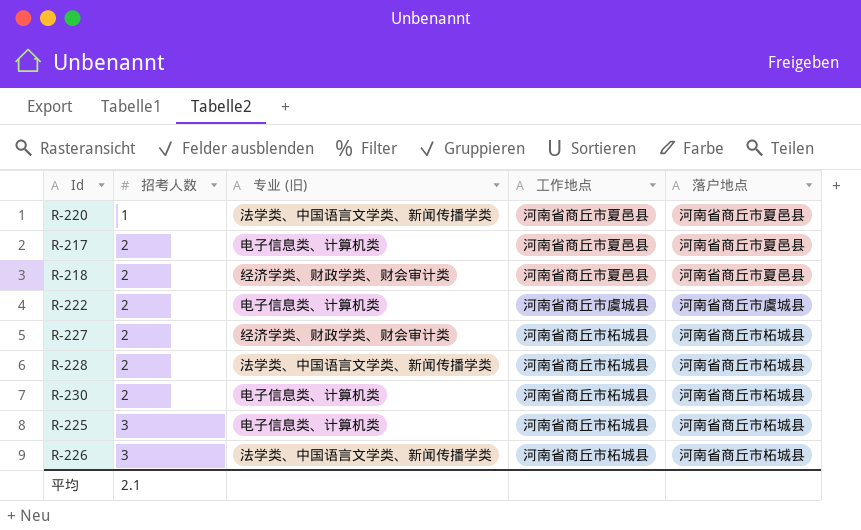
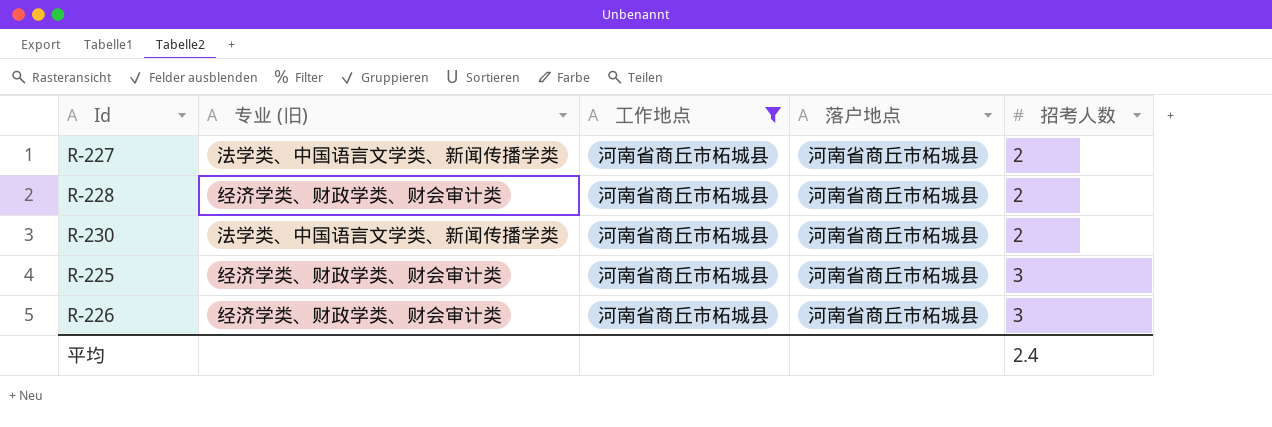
filter: none -> 工作地点 = 河南省商丘市柘城县
column 招考人数 | position: 2 -> 5
R-227 | 专业 (旧): 经济学类、财政学类、财会审计类 -> 法学类、中国语言文学类、新闻传播学类
R-228 | 专业 (旧): 法学类、中国语言文学类、新闻传播学类 -> 经济学类、财政学类、财会审计类
R-230 | 专业 (旧): 电子信息类、计算机类 -> 法学类、中国语言文学类、新闻传播学类
R-225 | 专业 (旧): 电子信息类、计算机类 -> 经济学类、财政学类、财会审计类
R-226 | 专业 (旧): 法学类、中国语言文学类、新闻传播学类 -> 经济学类、财政学类、财会审计类
平均 | 招考人数: 2.1 -> 2.4

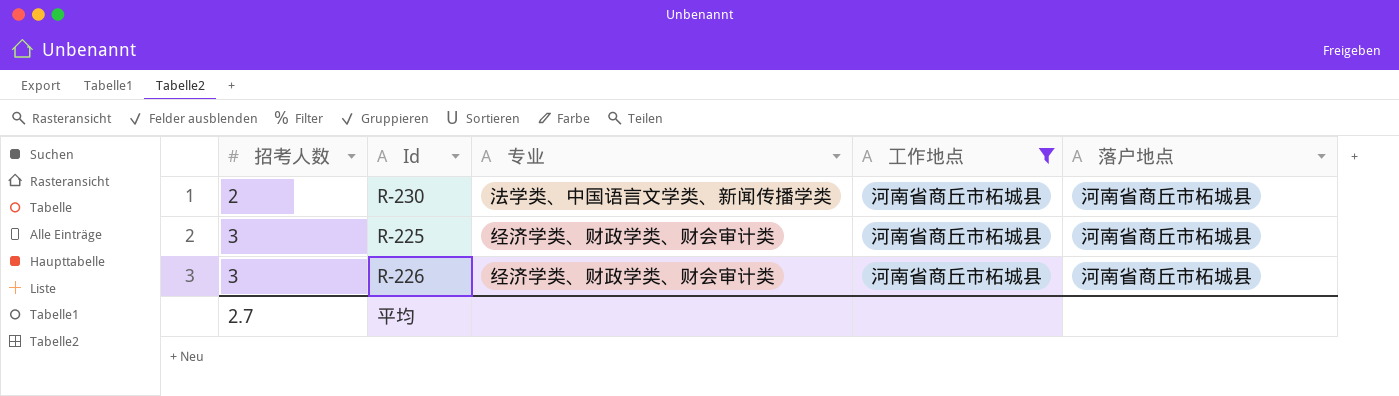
column 招考人数 | position: 5 -> 1
column name: 专业 (旧) -> 专业
row R-227: 法学类、中国语言文学类、新闻传播学类 | 河南省商丘市柘城县 | 河南省商丘市柘城县 | 2 -> none
row R-228: 经济学类、财政学类、财会审计类 | 河南省商丘市柘城县 | 河南省商丘市柘城县 | 2 -> none
平均 | 招考人数: 2.4 -> 2.7

